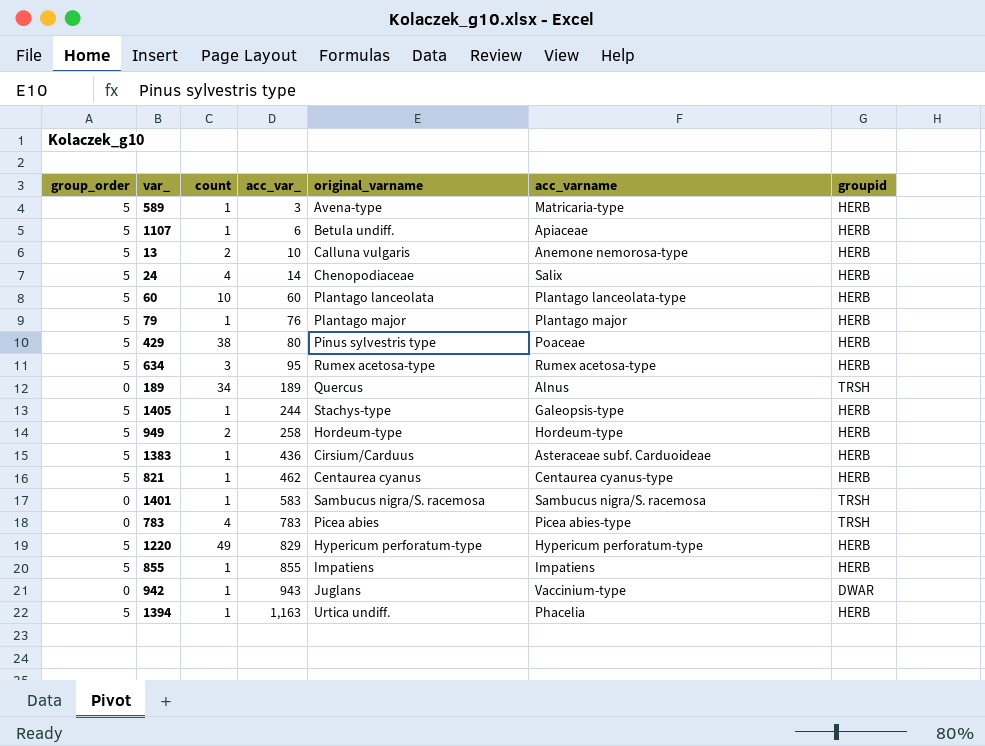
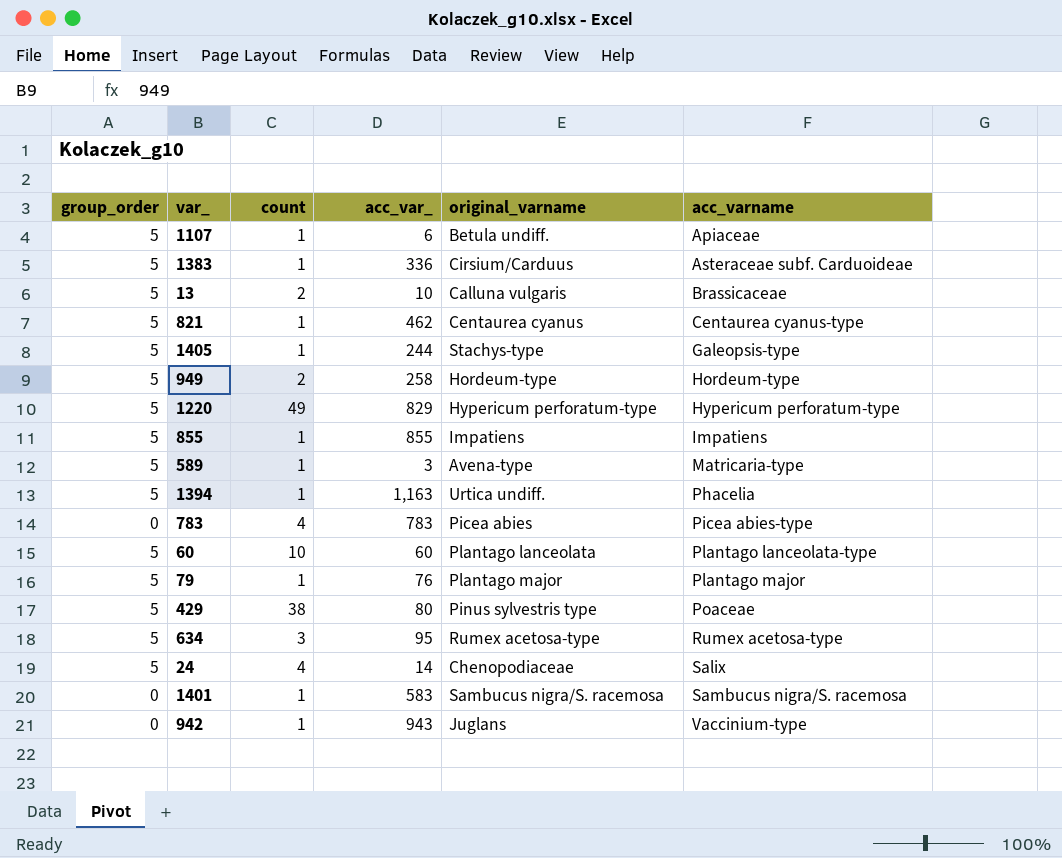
row order: acc_var_ ascending -> acc_varname ascending
column groupid | position: 7 -> none
row 189: 0 | 34 | 189 | Quercus | Alnus | TRSH -> none
1383 | acc_var_: 436 -> 336
13 | acc_varname: Anemone nemorosa-type -> Brassicaceae

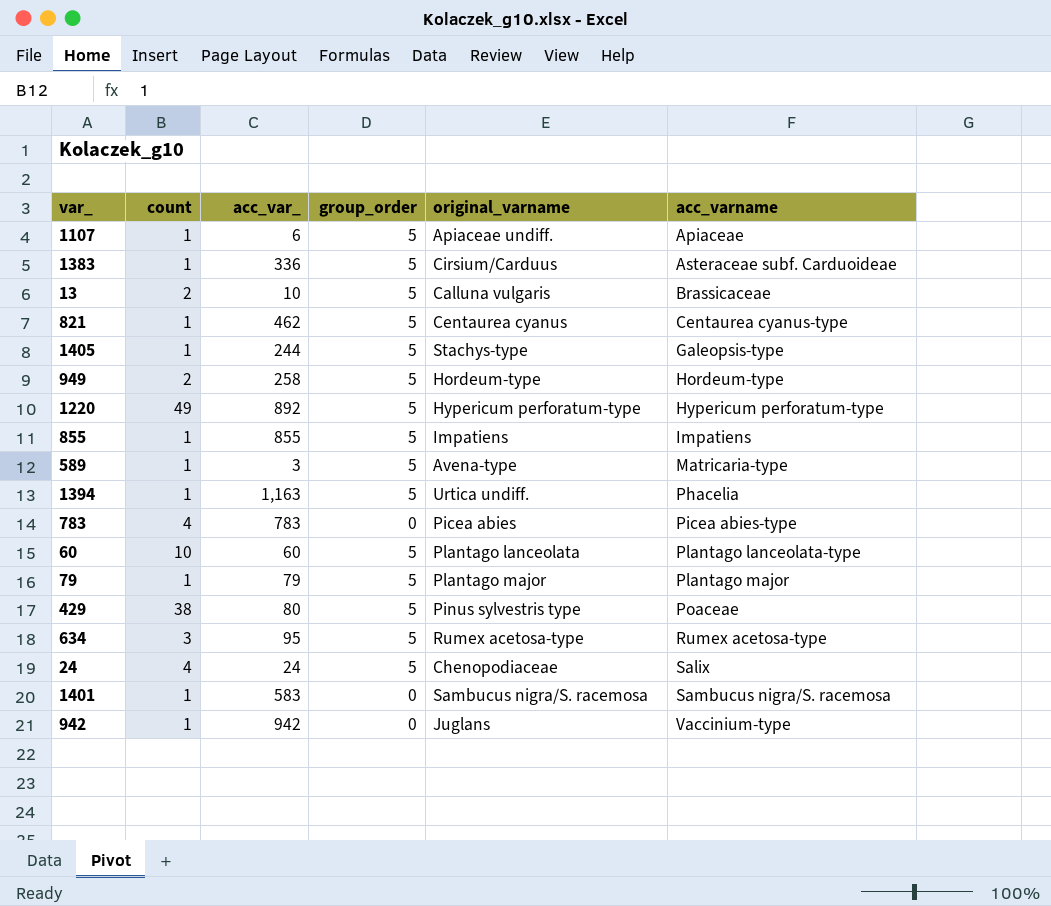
column group_order | position: 1 -> 4
1107 | original_varname: Betula undiff. -> Apiaceae undiff.
1220 | acc_var_: 829 -> 892
79 | acc_var_: 76 -> 79
24 | acc_var_: 14 -> 24
942 | acc_var_: 943 -> 942

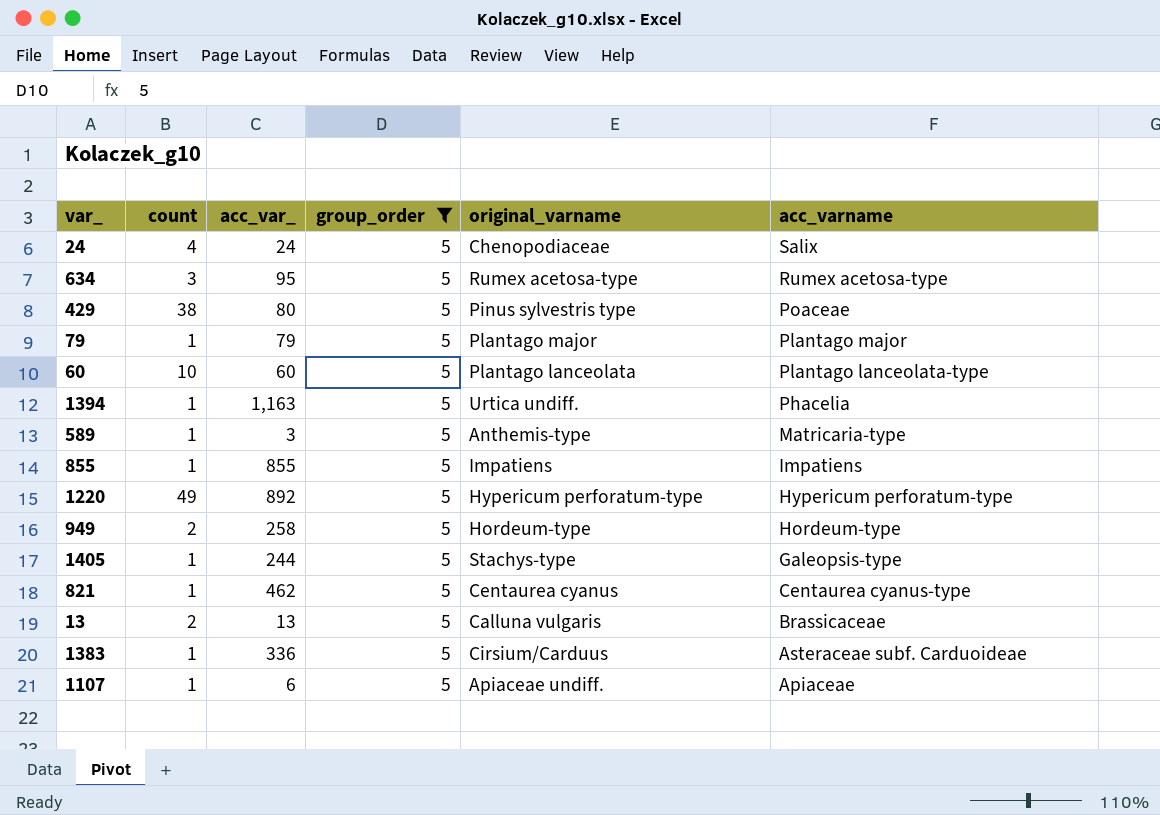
filter: none -> group_order = 5
row order: acc_varname ascending -> acc_varname descending
589 | original_varname: Avena-type -> Anthemis-type
13 | acc_var_: 10 -> 13

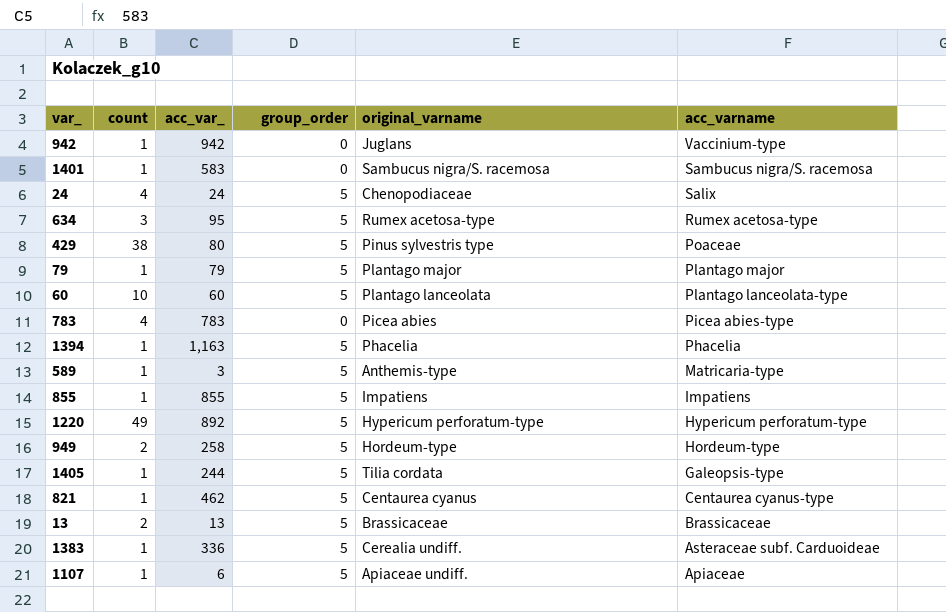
filter: group_order = 5 -> none
1394 | original_varname: Urtica undiff. -> Phacelia
1405 | original_varname: Stachys-type -> Tilia cordata
13 | original_varname: Calluna vulgaris -> Brassicaceae
1383 | original_varname: Cirsium/Carduus -> Cerealia undiff.

